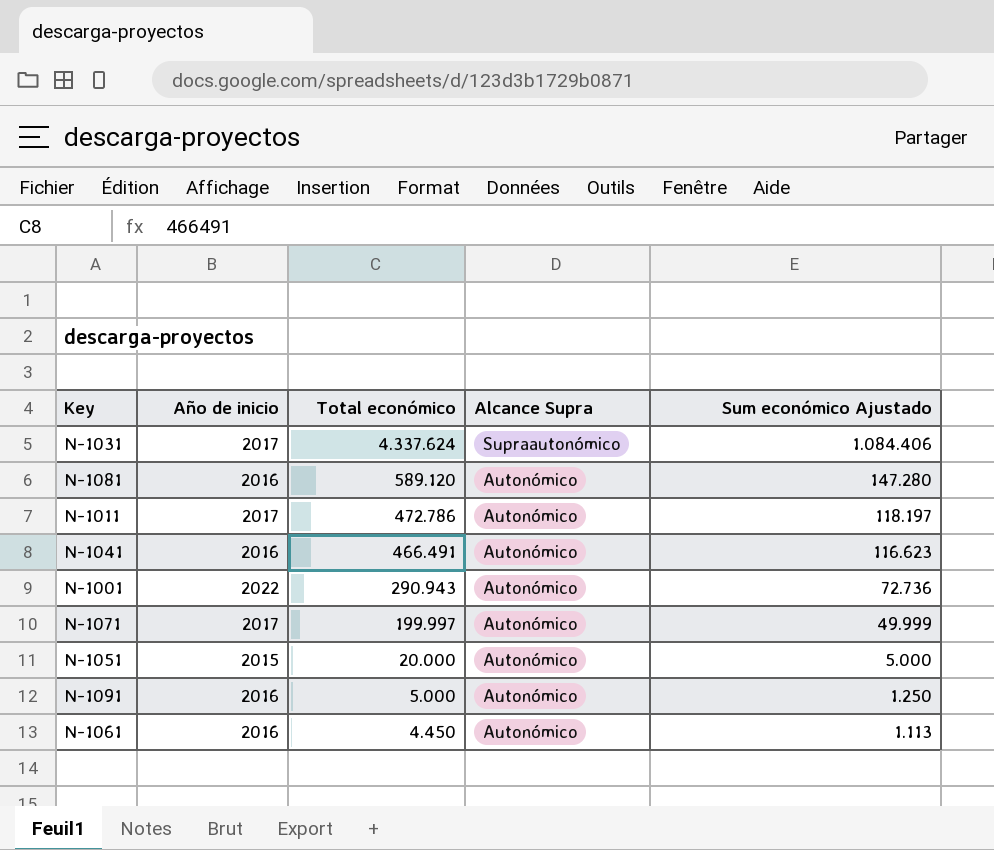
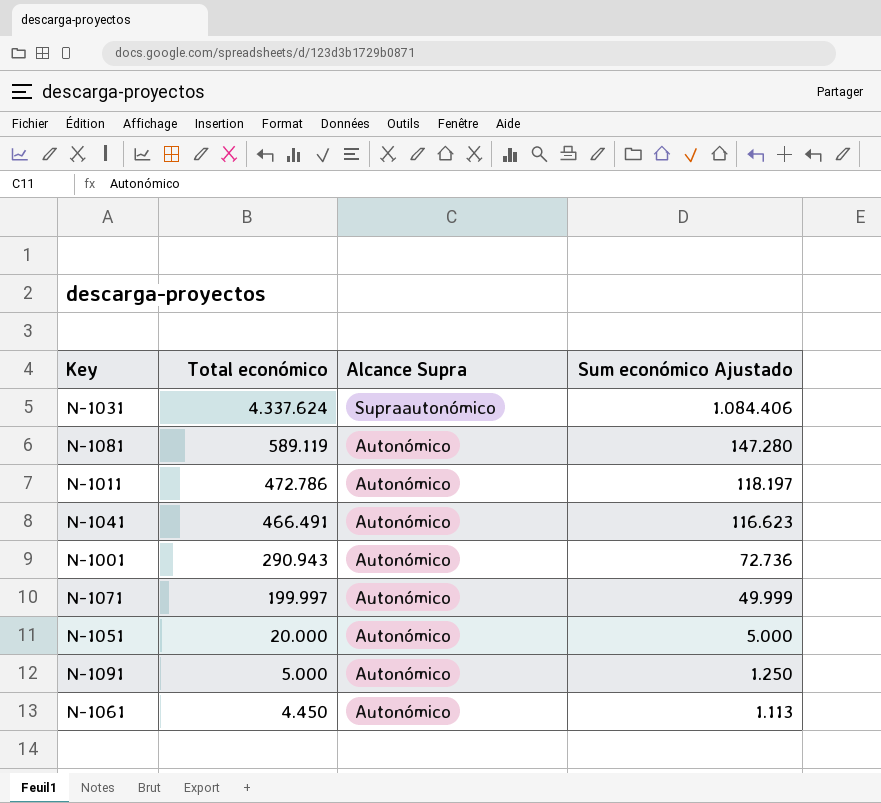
column Año de inicio | position: 2 -> none
N-1081 | Total económico: 589.120 -> 589.119

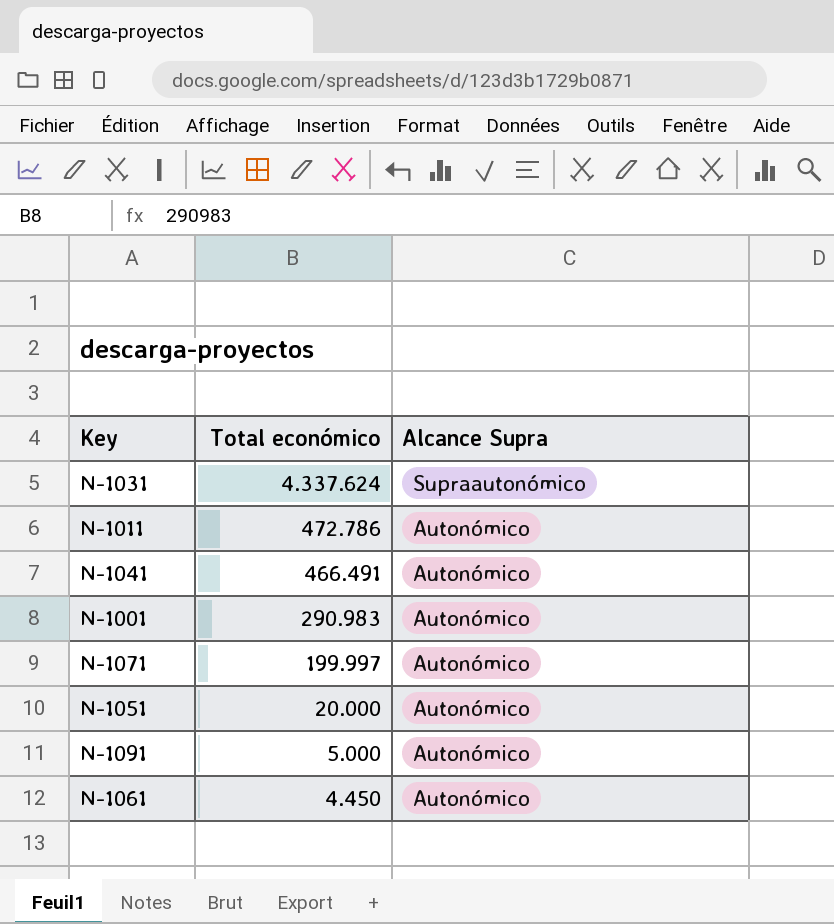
column Sum económico Ajustado | formula: [Total económico] * 0,25 -> none
row N-1081: 589.119 | Autonómico | 147.280 -> none
N-1001 | Total económico: 290.943 -> 290.983

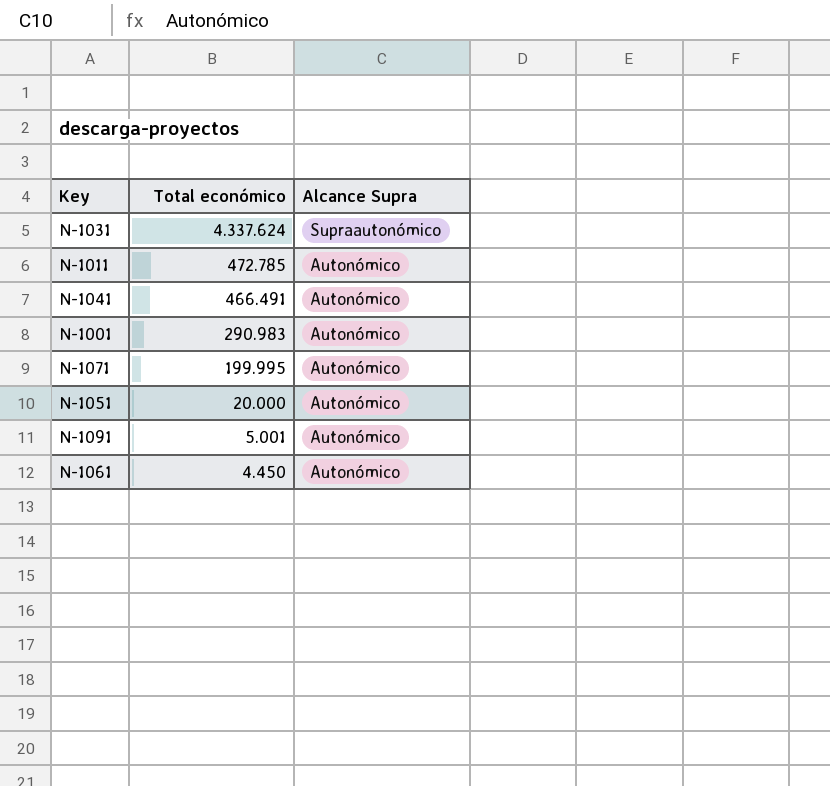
N-1011 | Total económico: 472.786 -> 472.785
N-1071 | Total económico: 199.997 -> 199.995
N-1091 | Total económico: 5.000 -> 5.001

